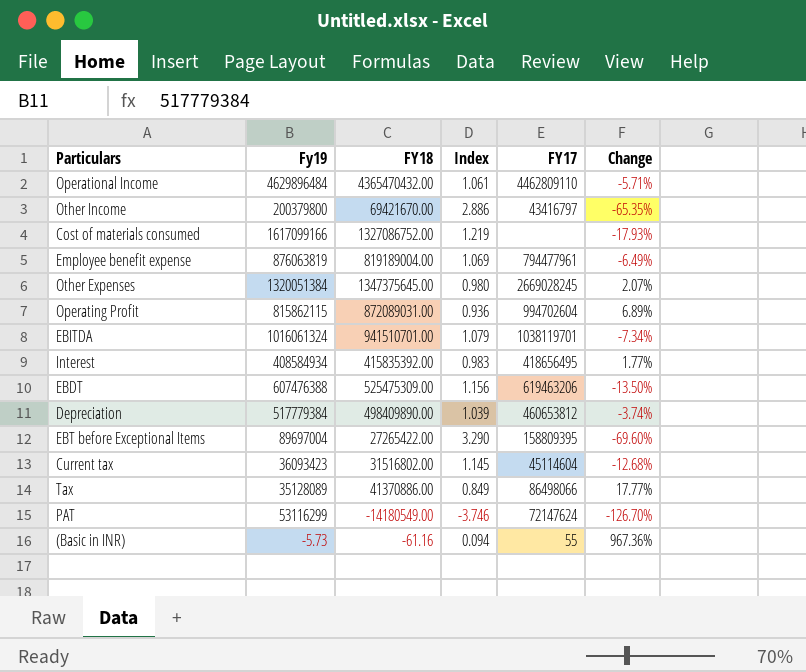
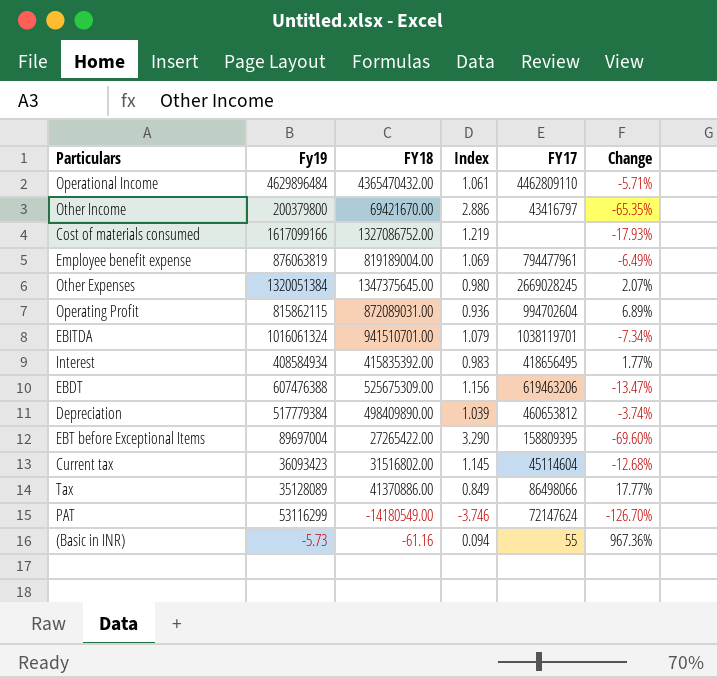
EBDT | FY18: 525475309.00 -> 525675309.00
EBDT | Change: -13.50% -> -13.47%

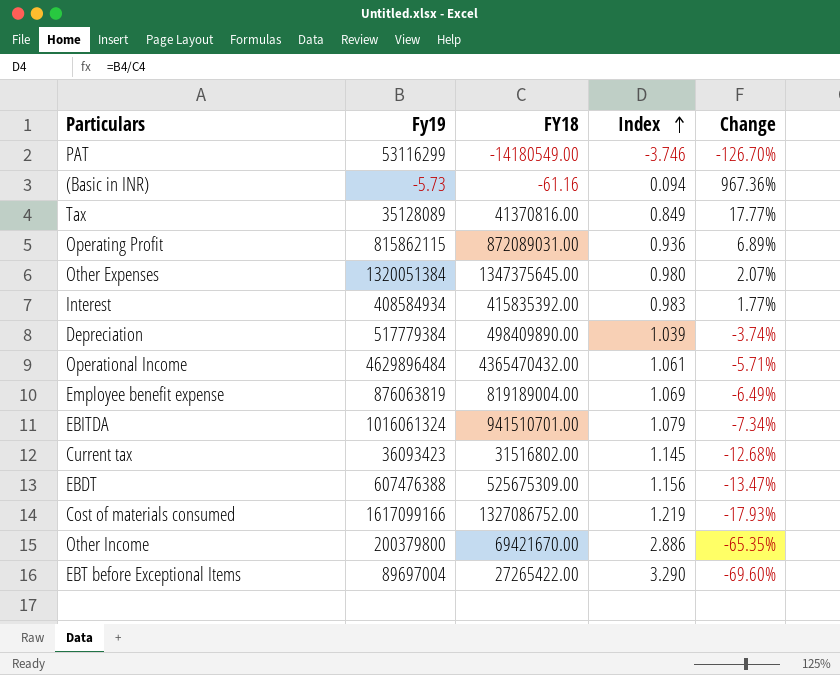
row order: none -> Index ascending
column FY17 | position: 5 -> none
Tax | FY18: 41370886.00 -> 41370816.00

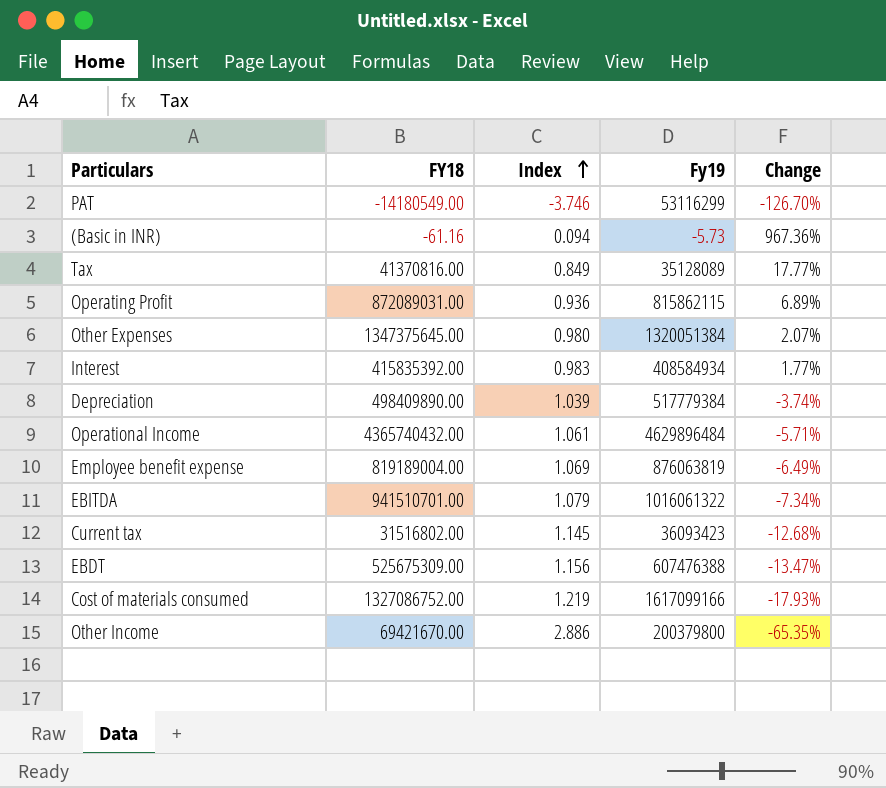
column Fy19 | position: 2 -> 4
row EBT before Exceptional Items: 89697004 | 27265422.00 | 3.290 | -69.60% -> none
Operational Income | FY18: 4365470432.00 -> 4365740432.00
EBITDA | Fy19: 1016061324 -> 1016061322

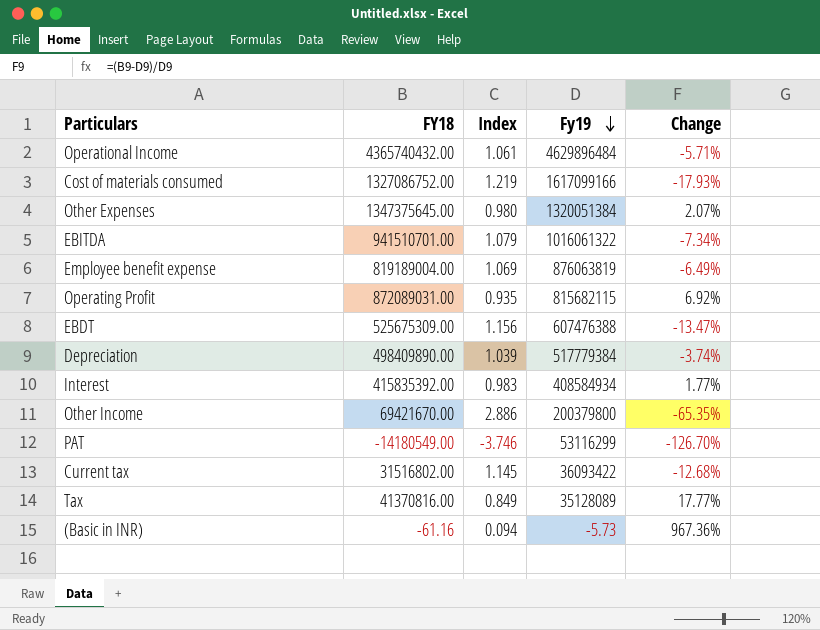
row order: Index ascending -> Fy19 descending
Operating Profit | Index: 0.936 -> 0.935
Operating Profit | Fy19: 815862115 -> 815682115
Operating Profit | Change: 6.89% -> 6.92%
Current tax | Fy19: 36093423 -> 36093422

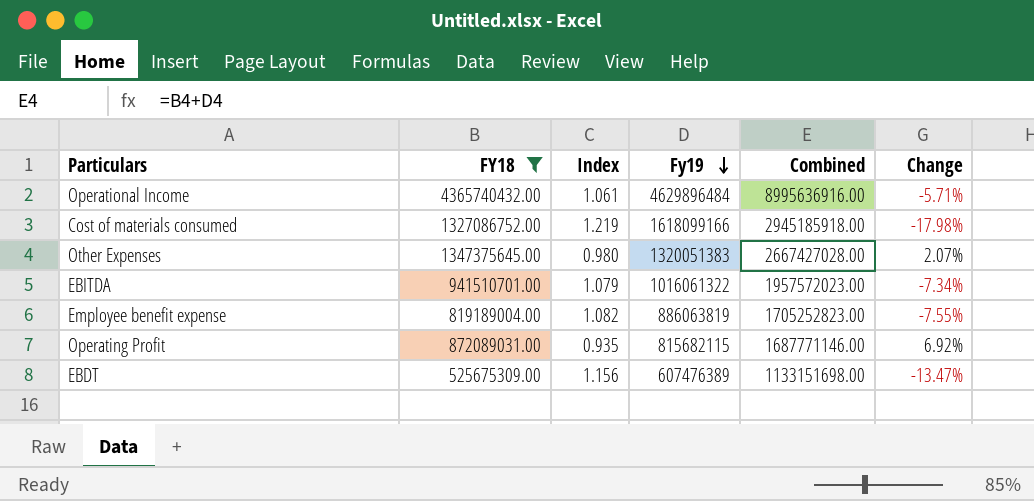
filter: none -> FY18 >= 525675309.00
column Combined | formula: none -> [FY18] + [Fy19]
Cost of materials consumed | Fy19: 1617099166 -> 1618099166
Cost of materials consumed | Change: -17.93% -> -17.98%
Other Expenses | Fy19: 1320051384 -> 1320051383
Employee benefit expense | Index: 1.069 -> 1.082
Employee benefit expense | Fy19: 876063819 -> 886063819
Employee benefit expense | Change: -6.49% -> -7.55%
EBDT | Fy19: 607476388 -> 607476389

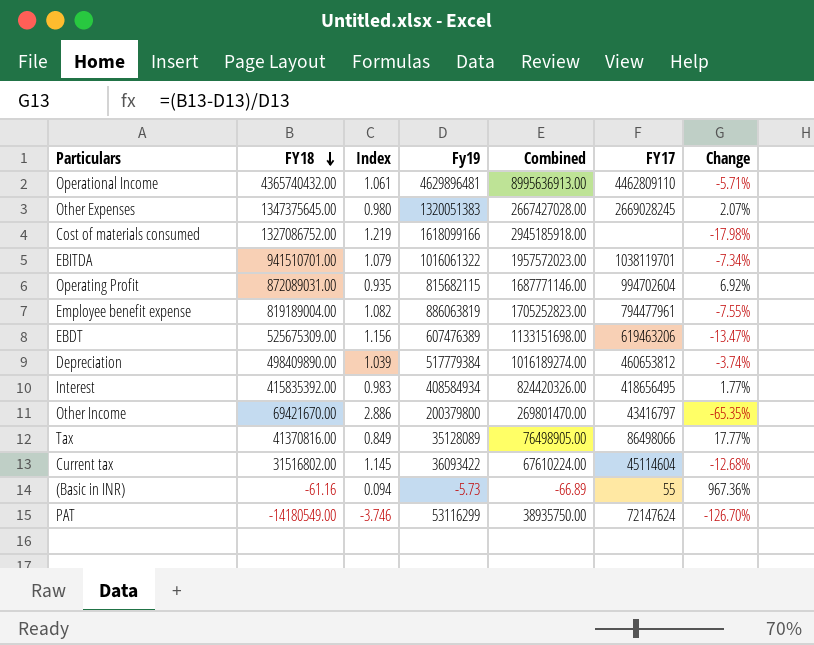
filter: FY18 >= 525675309.00 -> none
row order: Fy19 descending -> FY18 descending
column FY17 | position: none -> 6
Operational Income | Fy19: 4629896484 -> 4629896481
Operational Income | Combined: 8995636916.00 -> 8995636913.00

